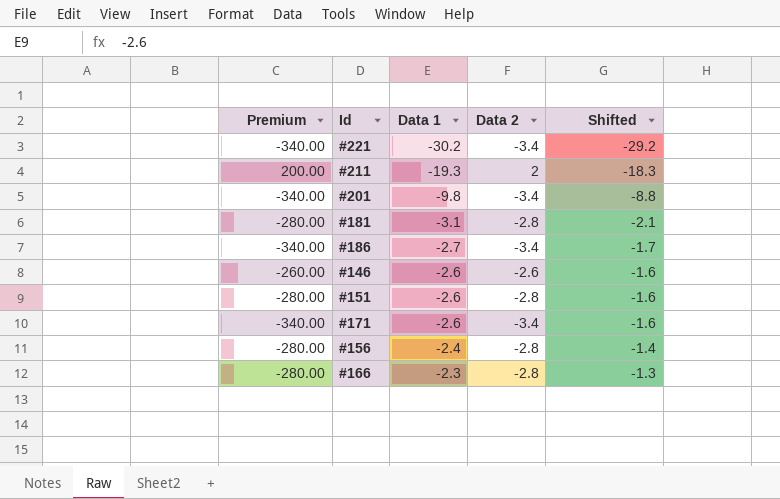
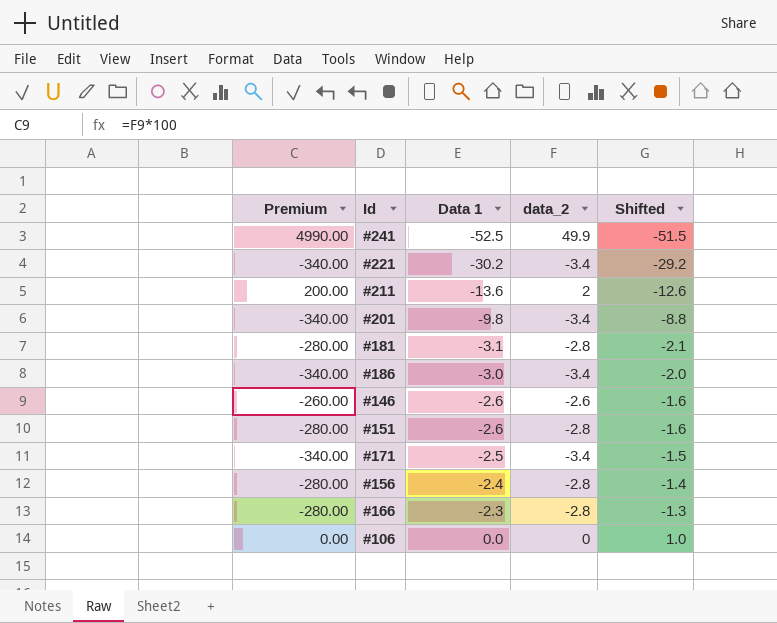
column name: Data 2 -> data_2
row #241: none -> 4990.00 | -52.5 | 49.9 | -51.5
#211 | Data 1: -19.3 -> -13.6
#211 | Shifted: -18.3 -> -12.6
#186 | Data 1: -2.7 -> -3.0
#186 | Shifted: -1.7 -> -2.0
#171 | Data 1: -2.6 -> -2.5
#171 | Shifted: -1.6 -> -1.5
row #106: none -> 0.00 | 0.0 | 0 | 1.0

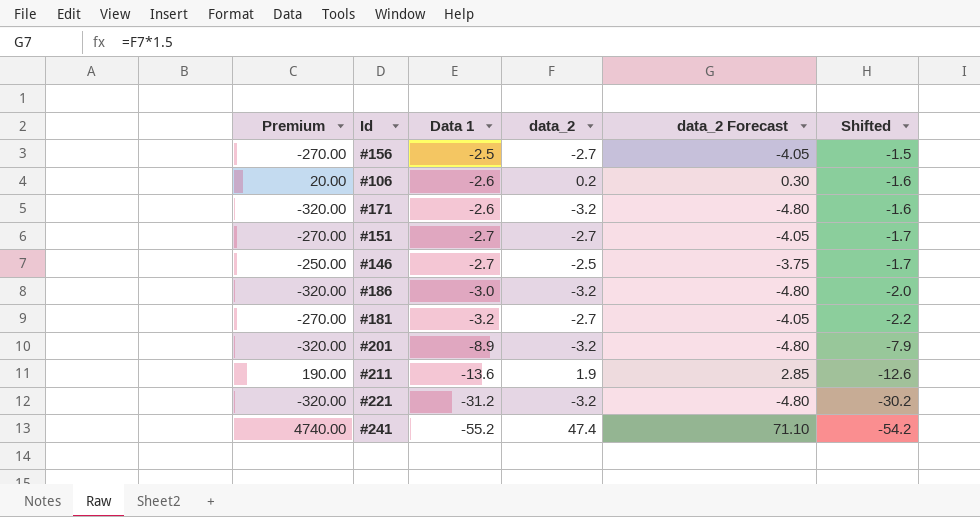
row order: Data 1 ascending -> Data 1 descending
column data_2 Forecast | formula: none -> [data_2] * 1.5
row #166: -280.00 | -2.3 | -2.8 | -1.3 -> none
#156 | Premium: -280.00 -> -270.00
#156 | Data 1: -2.4 -> -2.5
#156 | data_2: -2.8 -> -2.7
#156 | Shifted: -1.4 -> -1.5
#106 | Premium: 0.00 -> 20.00
#106 | Data 1: 0.0 -> -2.6
#106 | data_2: 0 -> 0.2
#106 | Shifted: 1.0 -> -1.6
#171 | Premium: -340.00 -> -320.00
#171 | Data 1: -2.5 -> -2.6
#171 | data_2: -3.4 -> -3.2
#171 | Shifted: -1.5 -> -1.6
#151 | Premium: -280.00 -> -270.00
#151 | Data 1: -2.6 -> -2.7
#151 | data_2: -2.8 -> -2.7
#151 | Shifted: -1.6 -> -1.7
#146 | Premium: -260.00 -> -250.00
#146 | Data 1: -2.6 -> -2.7
#146 | data_2: -2.6 -> -2.5
#146 | Shifted: -1.6 -> -1.7
#186 | Premium: -340.00 -> -320.00
#186 | data_2: -3.4 -> -3.2
#181 | Premium: -280.00 -> -270.00
#181 | Data 1: -3.1 -> -3.2
#181 | data_2: -2.8 -> -2.7
#181 | Shifted: -2.1 -> -2.2
#201 | Premium: -340.00 -> -320.00
#201 | Data 1: -9.8 -> -8.9
#201 | data_2: -3.4 -> -3.2
#201 | Shifted: -8.8 -> -7.9
#211 | Premium: 200.00 -> 190.00
#211 | data_2: 2 -> 1.9
#221 | Premium: -340.00 -> -320.00
#221 | Data 1: -30.2 -> -31.2
#221 | data_2: -3.4 -> -3.2
#221 | Shifted: -29.2 -> -30.2
#241 | Premium: 4990.00 -> 4740.00
#241 | Data 1: -52.5 -> -55.2
#241 | data_2: 49.9 -> 47.4
#241 | Shifted: -51.5 -> -54.2

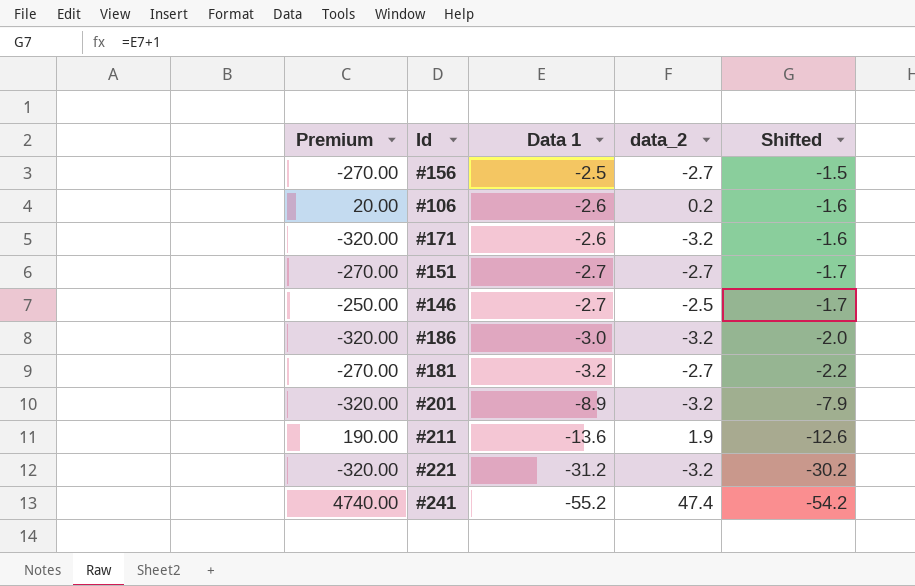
column data_2 Forecast | formula: [data_2] * 1.5 -> none

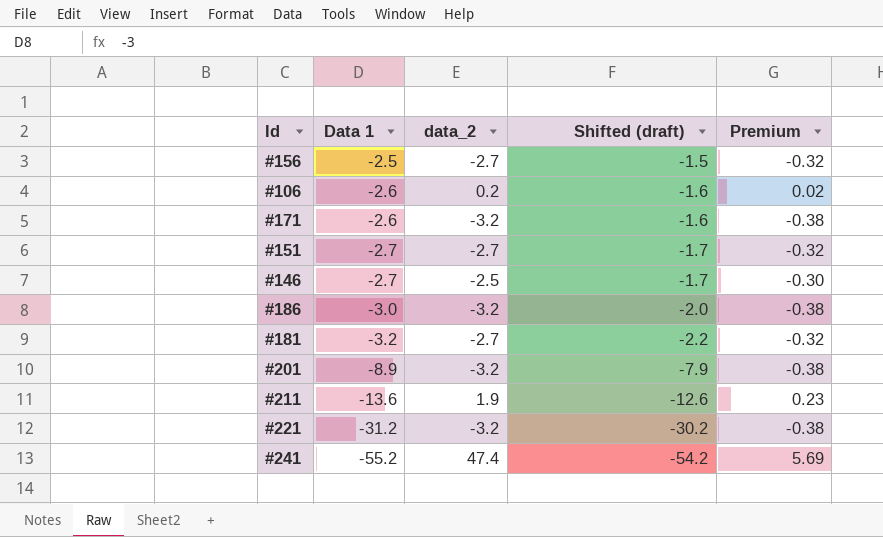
column name: Shifted -> Shifted (draft)
column Premium | formula: [data_2] * 100 -> [data_2] * 0.12
column Premium | position: 1 -> 5

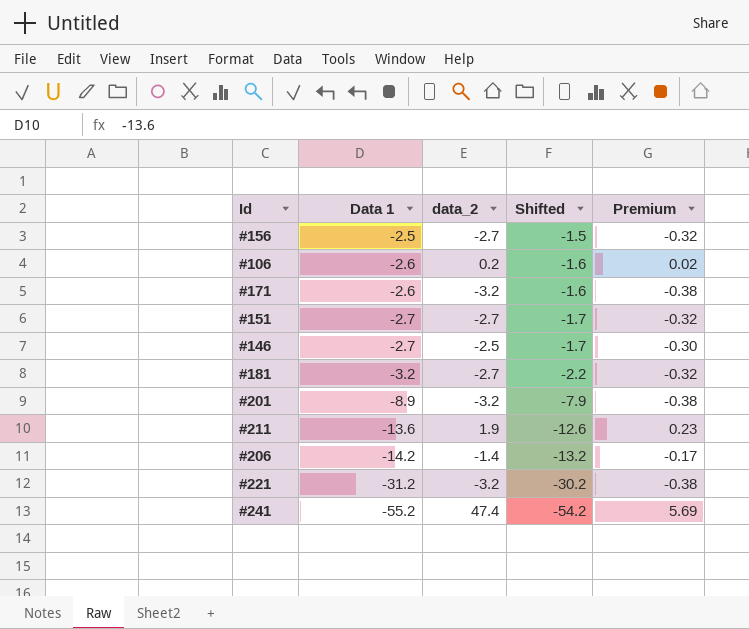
column name: Shifted (draft) -> Shifted
row #186: -3.0 | -3.2 | -2.0 | -0.38 -> none
row #206: none -> -14.2 | -1.4 | -13.2 | -0.17

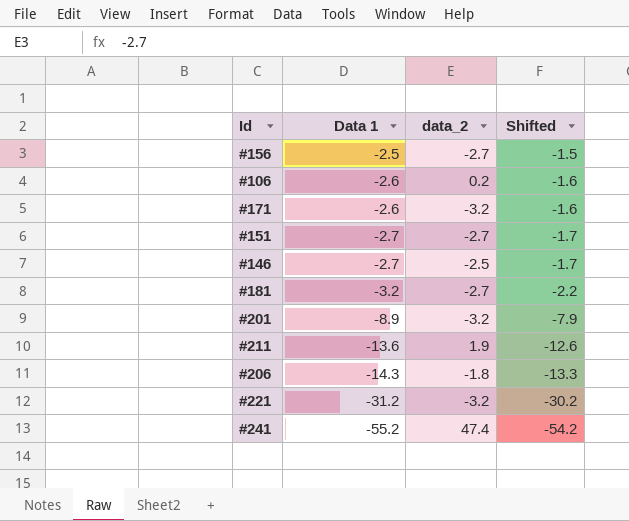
column Premium | formula: [data_2] * 0.12 -> none
#206 | Data 1: -14.2 -> -14.3
#206 | data_2: -1.4 -> -1.8
#206 | Shifted: -13.2 -> -13.3

